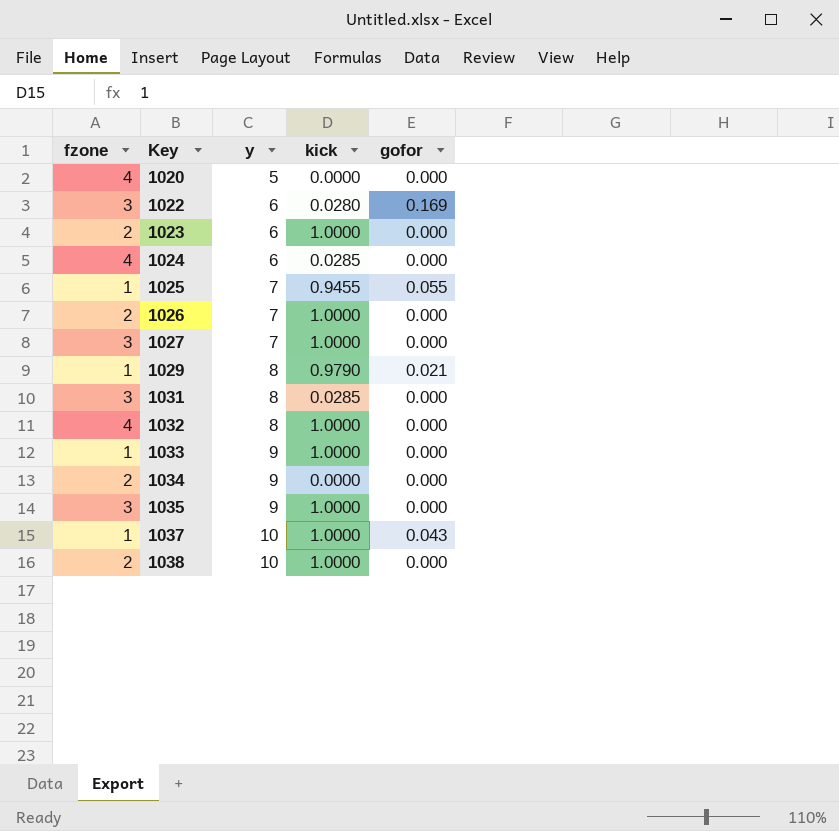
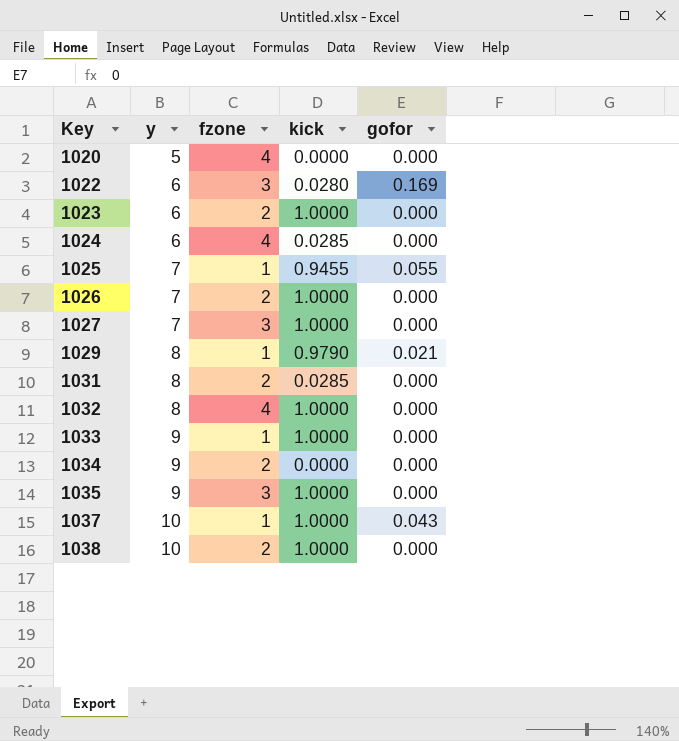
column fzone | position: 1 -> 3
1031 | fzone: 3 -> 2

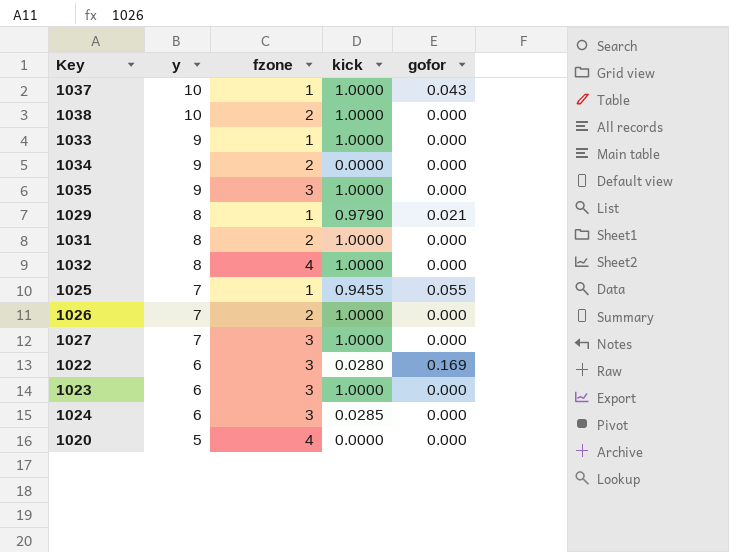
row order: Key ascending -> y descending
1031 | kick: 0.0285 -> 1.0000
1023 | fzone: 2 -> 3
1024 | fzone: 4 -> 3

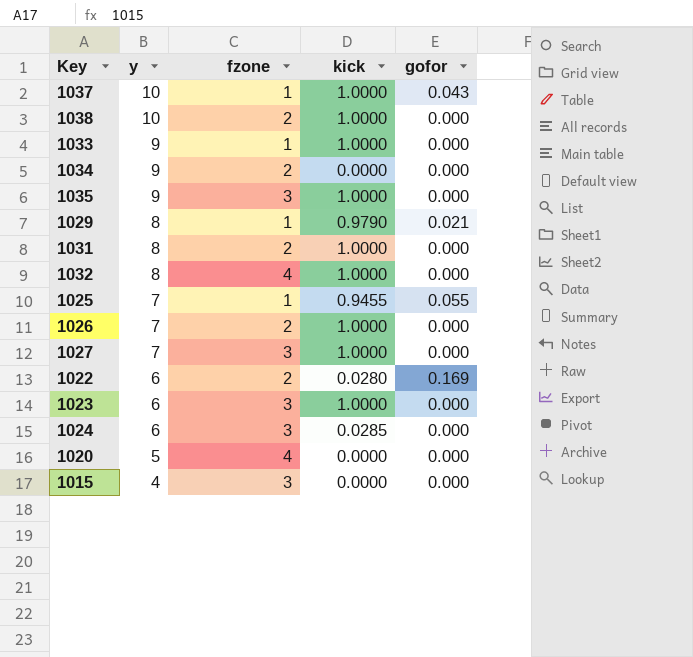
1022 | fzone: 3 -> 2
row 1015: none -> 4 | 3 | 0.0000 | 0.000

